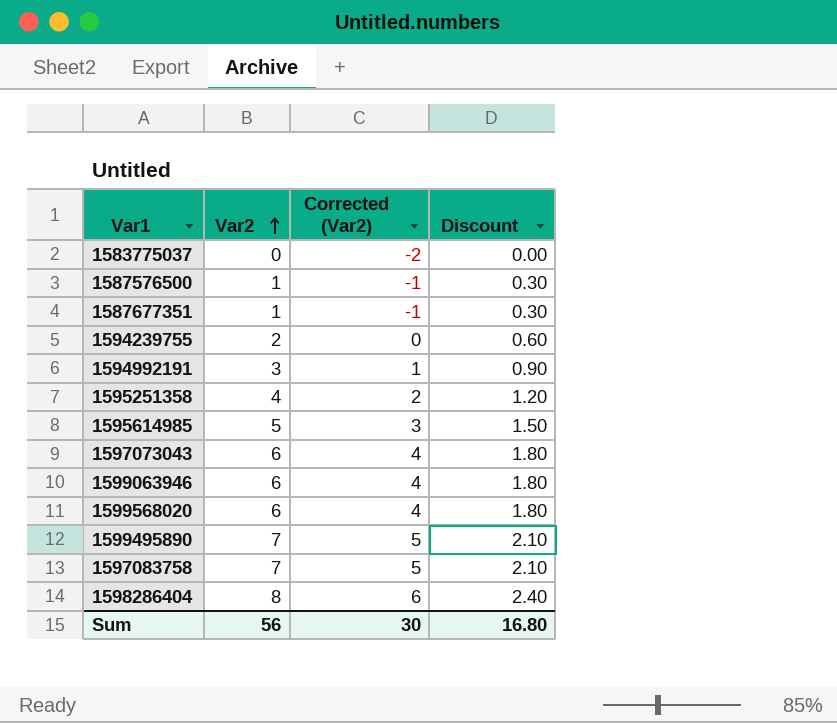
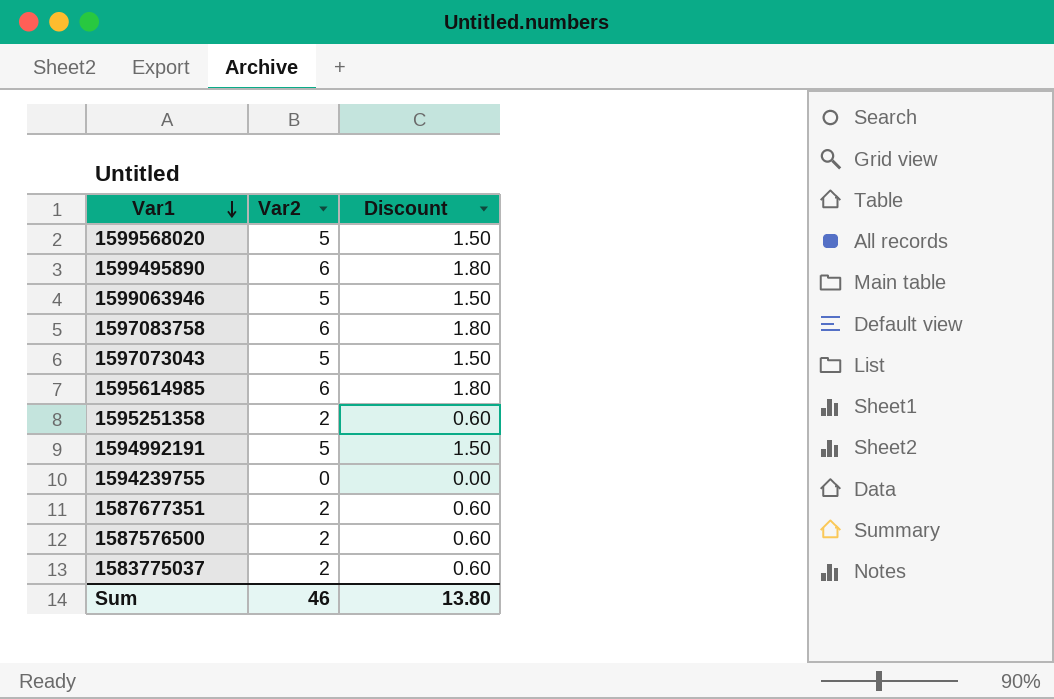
row order: Var2 ascending -> Var1 descending
column Corrected (Var2) | formula: [Var2] - 2 -> none
row 1598286404: 8 | 6 | 2.40 -> none
1599568020 | Var2: 6 -> 5
1599568020 | Discount: 1.80 -> 1.50
1599495890 | Var2: 7 -> 6
1599495890 | Discount: 2.10 -> 1.80
1599063946 | Var2: 6 -> 5
1599063946 | Discount: 1.80 -> 1.50
1597083758 | Var2: 7 -> 6
1597083758 | Discount: 2.10 -> 1.80
1597073043 | Var2: 6 -> 5
1597073043 | Discount: 1.80 -> 1.50
1595614985 | Var2: 5 -> 6
1595614985 | Discount: 1.50 -> 1.80
1595251358 | Var2: 4 -> 2
1595251358 | Discount: 1.20 -> 0.60
1594992191 | Var2: 3 -> 5
1594992191 | Discount: 0.90 -> 1.50
1594239755 | Var2: 2 -> 0
1594239755 | Discount: 0.60 -> 0.00
1587677351 | Var2: 1 -> 2
1587677351 | Discount: 0.30 -> 0.60
1587576500 | Var2: 1 -> 2
1587576500 | Discount: 0.30 -> 0.60
1583775037 | Var2: 0 -> 2
1583775037 | Discount: 0.00 -> 0.60
Sum | Var2: 56 -> 46
Sum | Discount: 16.80 -> 13.80

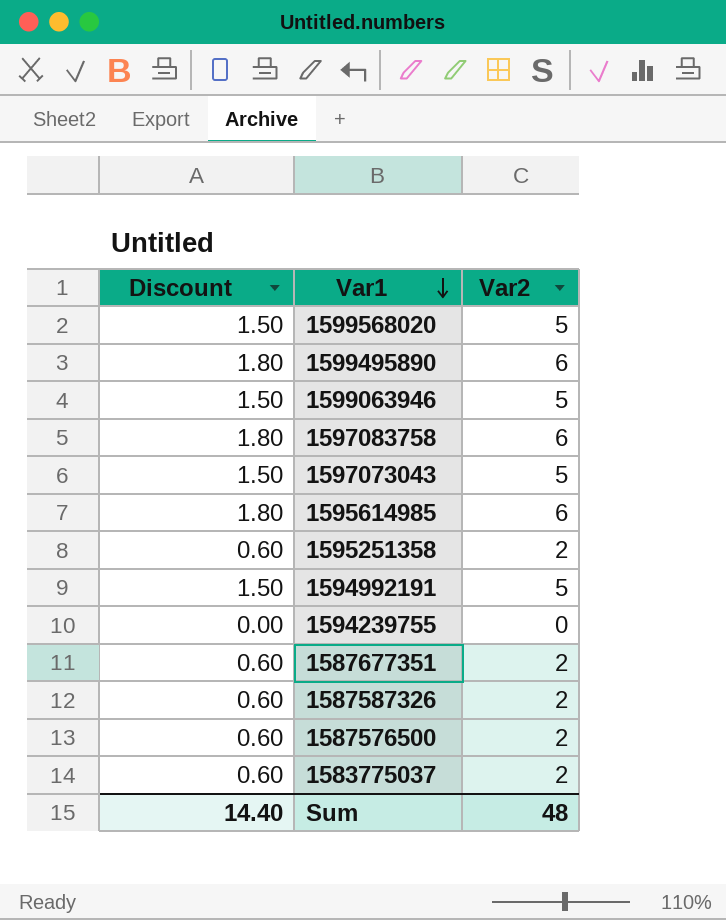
column Discount | position: 3 -> 1
row 1587587326: none -> 0.60 | 2
Sum | Discount: 13.80 -> 14.40
Sum | Var2: 46 -> 48

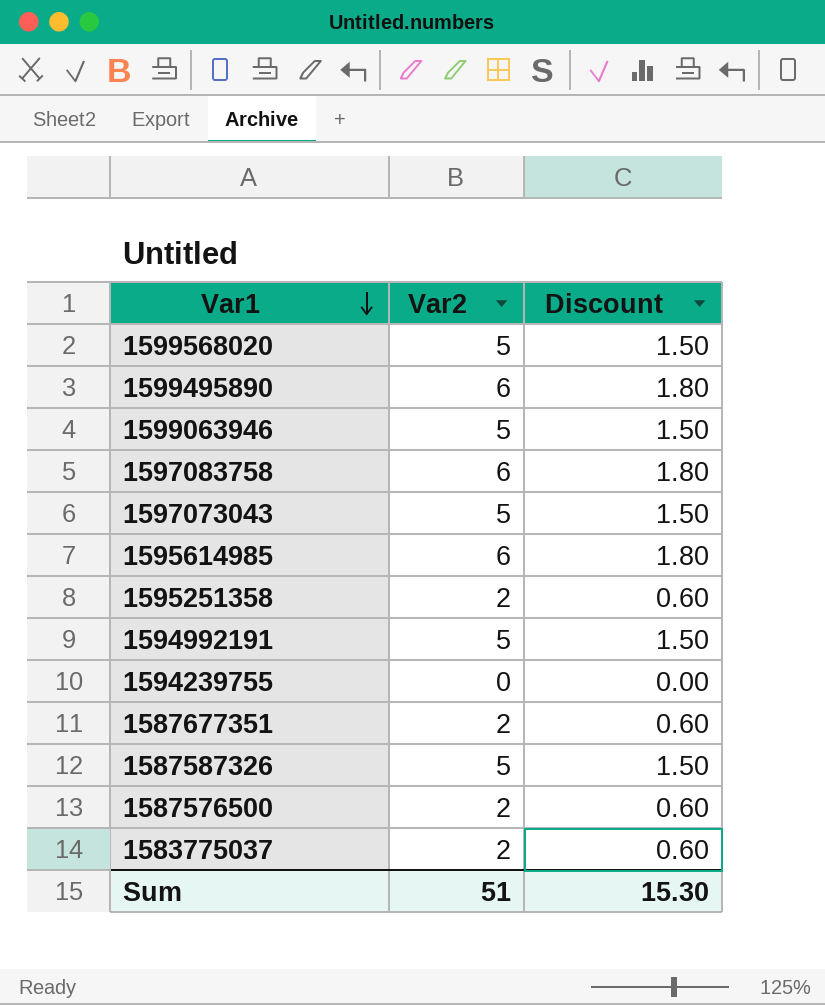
column Discount | position: 1 -> 3
1587587326 | Var2: 2 -> 5
1587587326 | Discount: 0.60 -> 1.50
Sum | Var2: 48 -> 51
Sum | Discount: 14.40 -> 15.30

